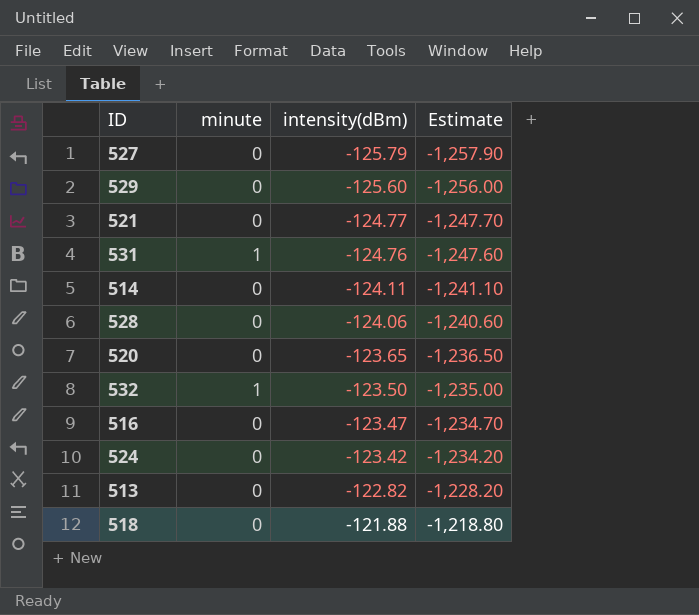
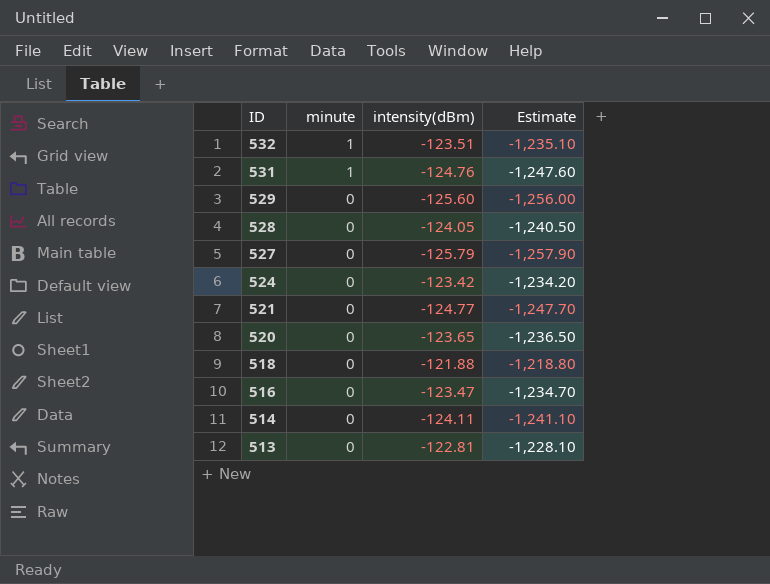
row order: intensity(dBm) ascending -> ID descending
532 | intensity(dBm): -123.50 -> -123.51
532 | Estimate: -1,235.00 -> -1,235.10
528 | intensity(dBm): -124.06 -> -124.05
528 | Estimate: -1,240.60 -> -1,240.50
513 | intensity(dBm): -122.82 -> -122.81
513 | Estimate: -1,228.20 -> -1,228.10

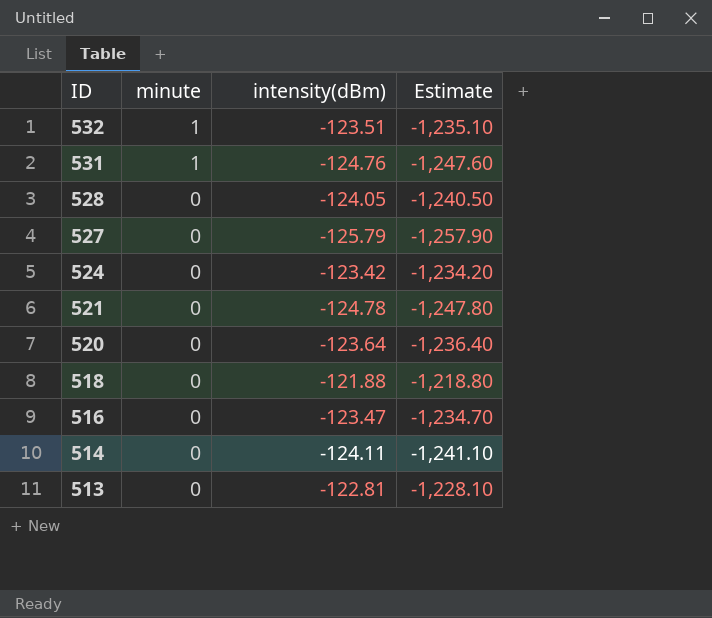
row 529: 0 | -125.60 | -1,256.00 -> none
521 | intensity(dBm): -124.77 -> -124.78
521 | Estimate: -1,247.70 -> -1,247.80
520 | intensity(dBm): -123.65 -> -123.64
520 | Estimate: -1,236.50 -> -1,236.40

